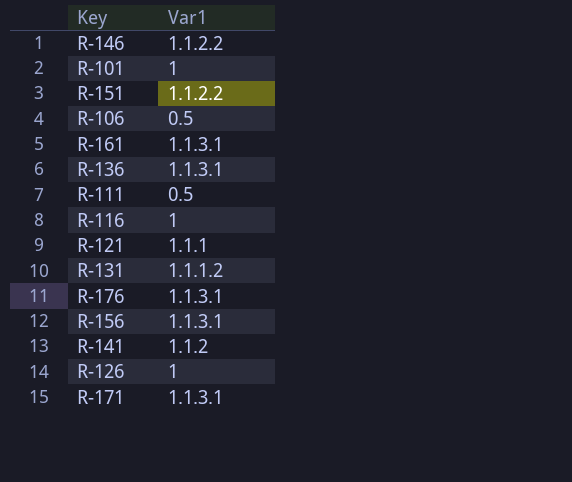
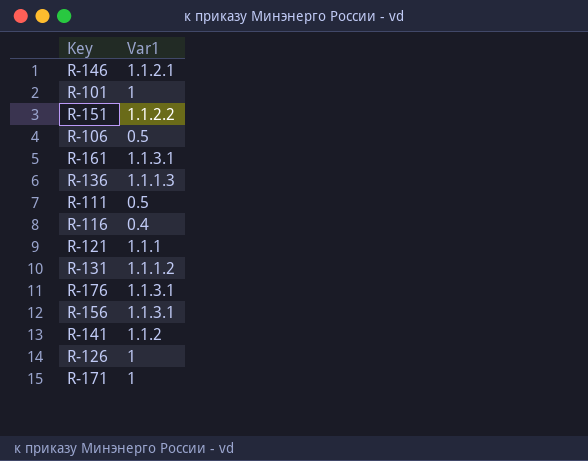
R-146 | Var1: 1.1.2.2 -> 1.1.2.1
R-136 | Var1: 1.1.3.1 -> 1.1.1.3
R-116 | Var1: 1 -> 0.4
R-171 | Var1: 1.1.3.1 -> 1

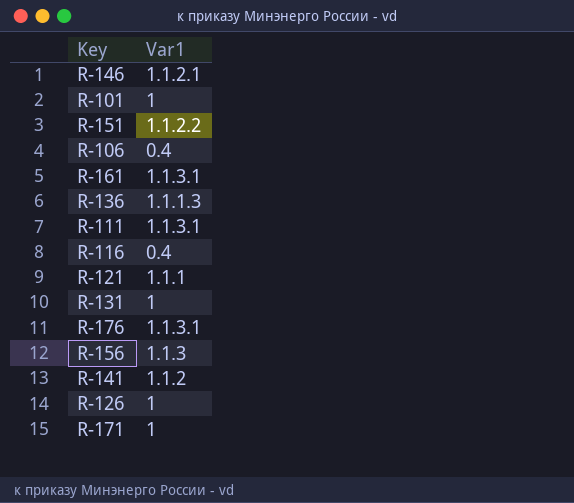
R-106 | Var1: 0.5 -> 0.4
R-111 | Var1: 0.5 -> 1.1.3.1
R-131 | Var1: 1.1.1.2 -> 1
R-156 | Var1: 1.1.3.1 -> 1.1.3

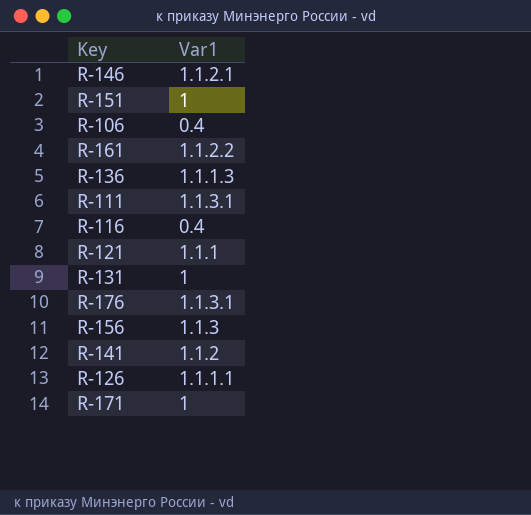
row R-101: 1 -> none
R-151 | Var1: 1.1.2.2 -> 1
R-161 | Var1: 1.1.3.1 -> 1.1.2.2
R-126 | Var1: 1 -> 1.1.1.1

